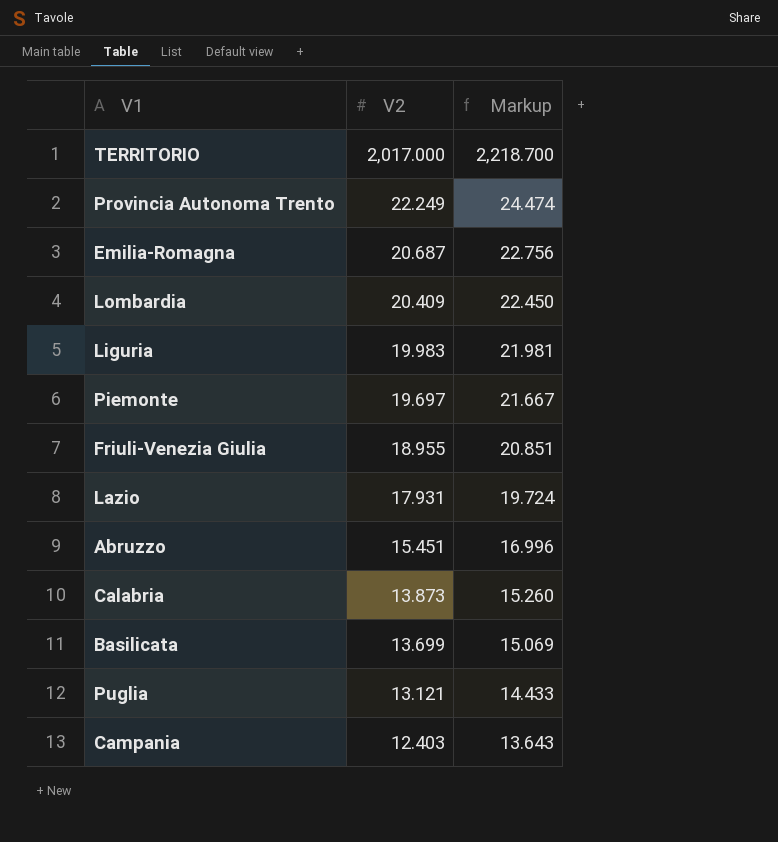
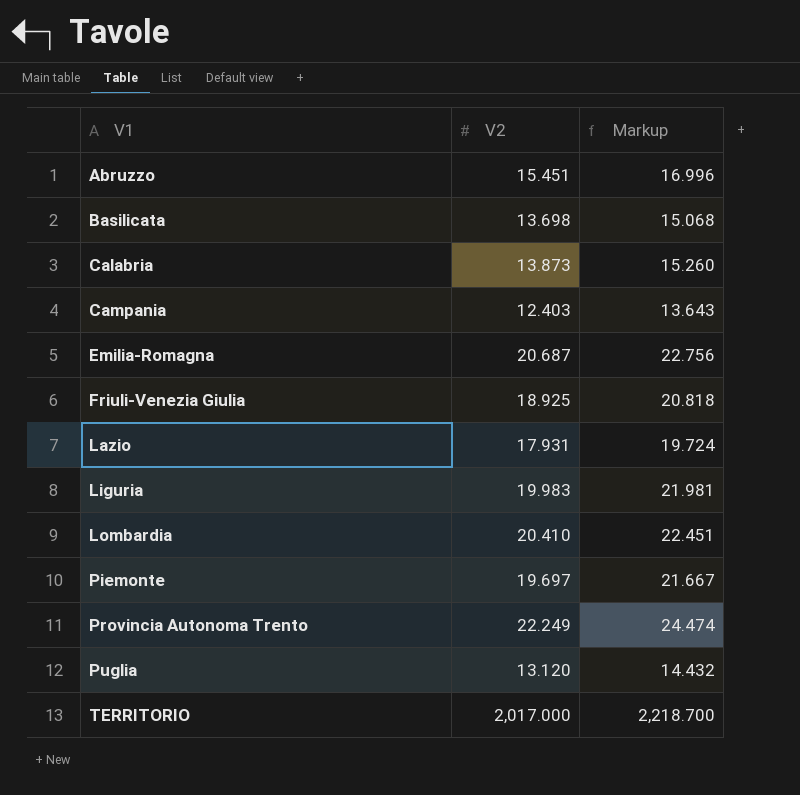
row order: V2 descending -> V1 ascending
Basilicata | V2: 13.699 -> 13.698
Basilicata | Markup: 15.069 -> 15.068
Friuli-Venezia Giulia | V2: 18.955 -> 18.925
Friuli-Venezia Giulia | Markup: 20.851 -> 20.818
Lombardia | V2: 20.409 -> 20.410
Lombardia | Markup: 22.450 -> 22.451
Puglia | V2: 13.121 -> 13.120
Puglia | Markup: 14.433 -> 14.432

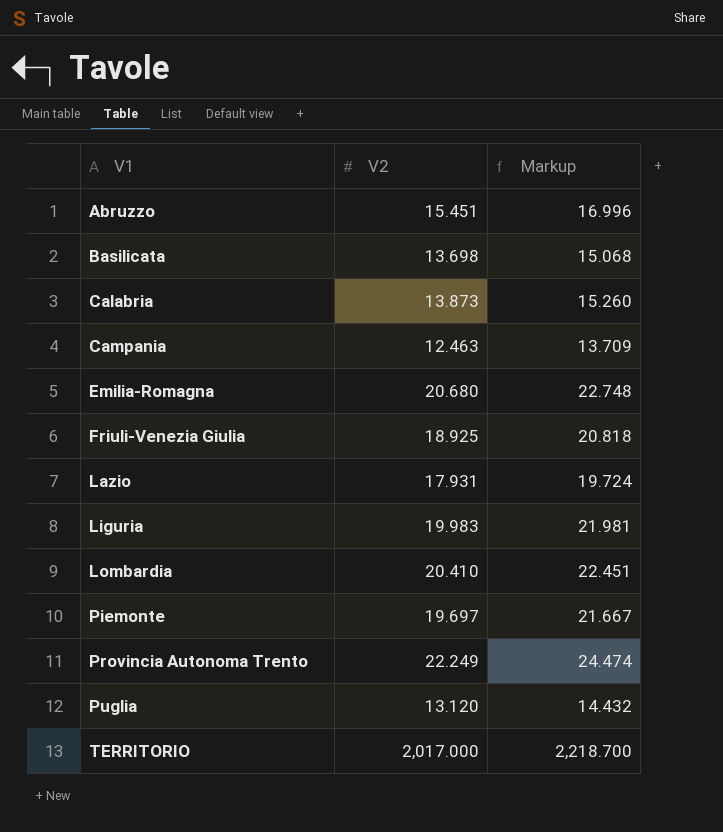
Campania | V2: 12.403 -> 12.463
Campania | Markup: 13.643 -> 13.709
Emilia-Romagna | V2: 20.687 -> 20.680
Emilia-Romagna | Markup: 22.756 -> 22.748

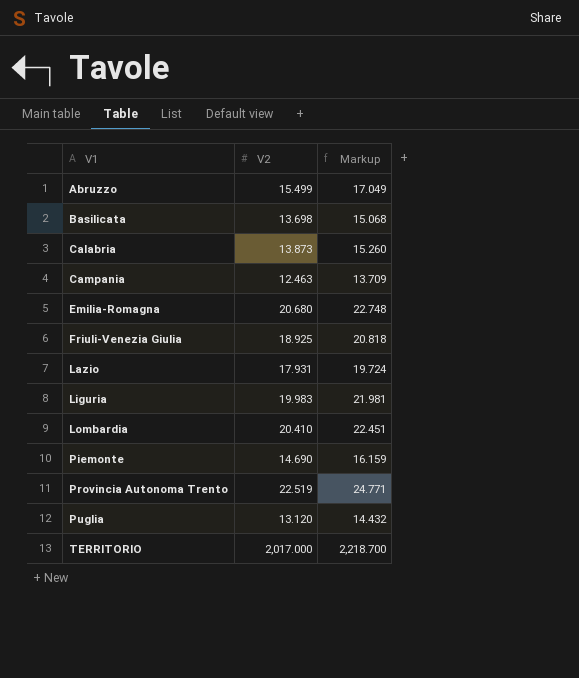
Abruzzo | V2: 15.451 -> 15.499
Abruzzo | Markup: 16.996 -> 17.049
Piemonte | V2: 19.697 -> 14.690
Piemonte | Markup: 21.667 -> 16.159
Provincia Autonoma Trento | V2: 22.249 -> 22.519
Provincia Autonoma Trento | Markup: 24.474 -> 24.771

